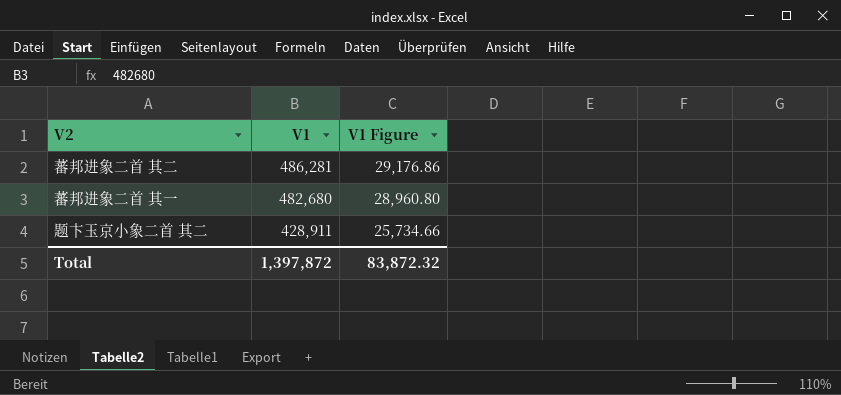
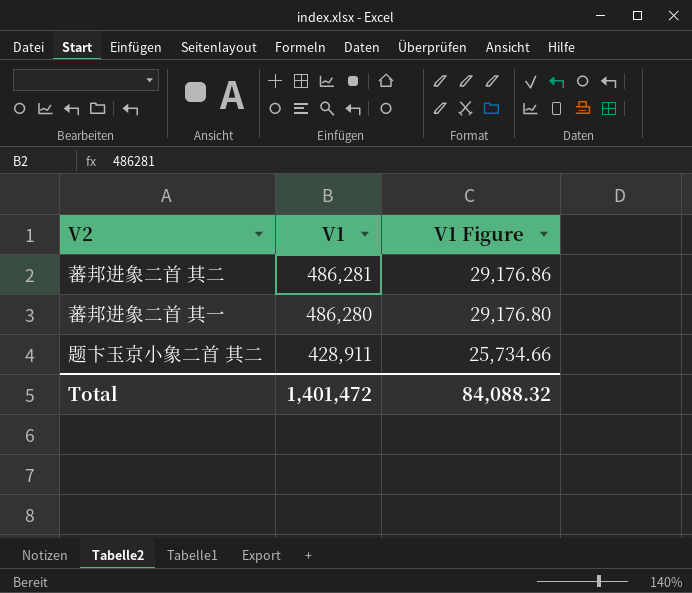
蕃邦进象二首 其一 | V1: 482,680 -> 486,280
蕃邦进象二首 其一 | V1 Figure: 28,960.80 -> 29,176.80
Total | V1: 1,397,872 -> 1,401,472
Total | V1 Figure: 83,872.32 -> 84,088.32

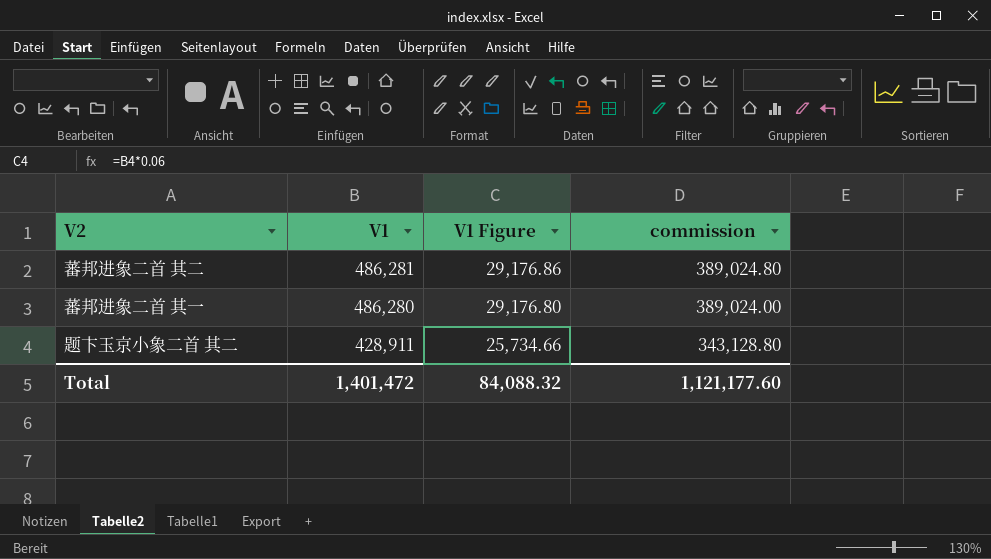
column commission | formula: none -> [V1] * 0.8

